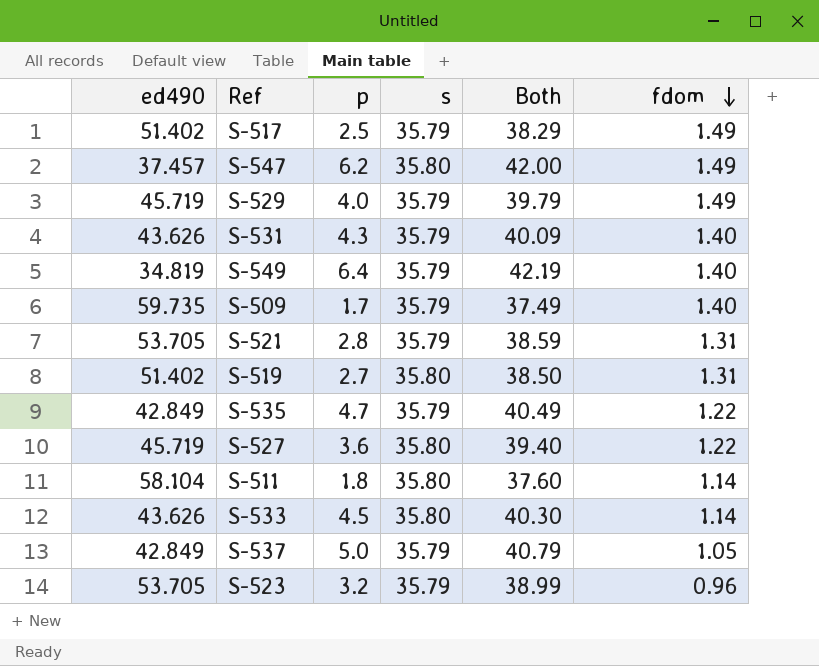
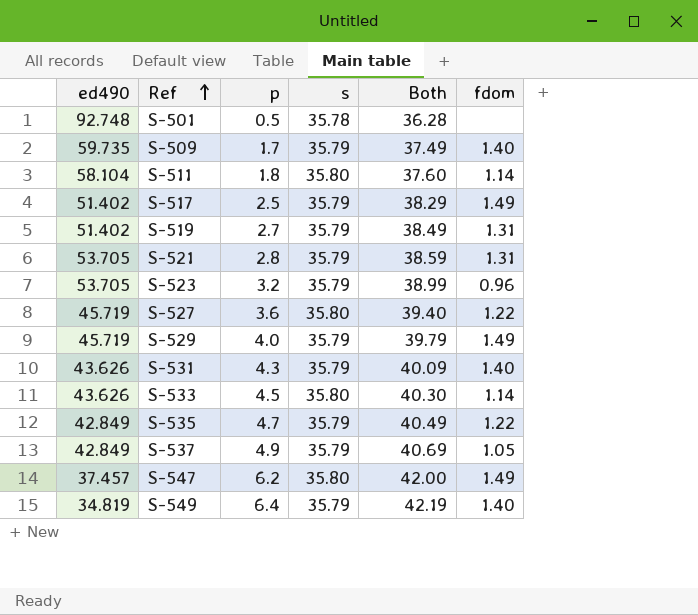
row order: fdom descending -> Ref ascending
row S-501: none -> 92.748 | 0.5 | 35.78 | 36.28 | none
S-519 | s: 35.80 -> 35.79
S-519 | Both: 38.50 -> 38.49
S-537 | p: 5.0 -> 4.9
S-537 | Both: 40.79 -> 40.69

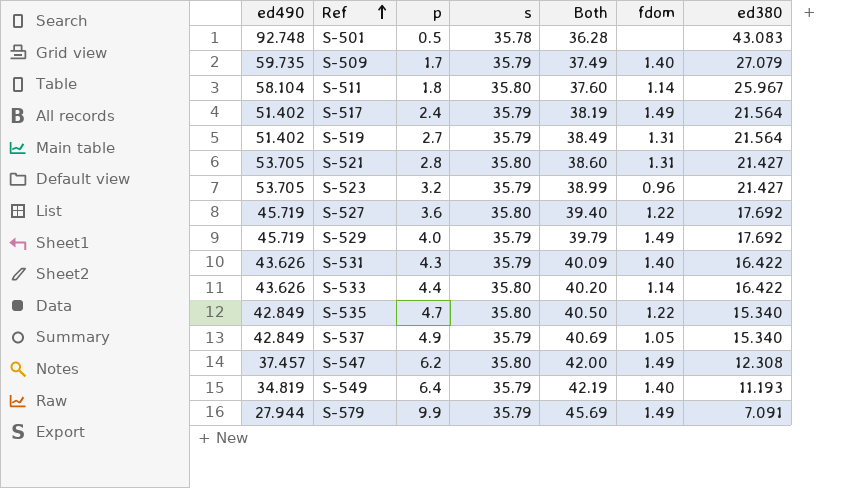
column ed380 | position: none -> 7
S-517 | p: 2.5 -> 2.4
S-517 | Both: 38.29 -> 38.19
S-521 | s: 35.79 -> 35.80
S-521 | Both: 38.59 -> 38.60
S-533 | p: 4.5 -> 4.4
S-533 | Both: 40.30 -> 40.20
S-535 | s: 35.79 -> 35.80
S-535 | Both: 40.49 -> 40.50
row S-579: none -> 27.944 | 9.9 | 35.79 | 45.69 | 1.49 | 7.091

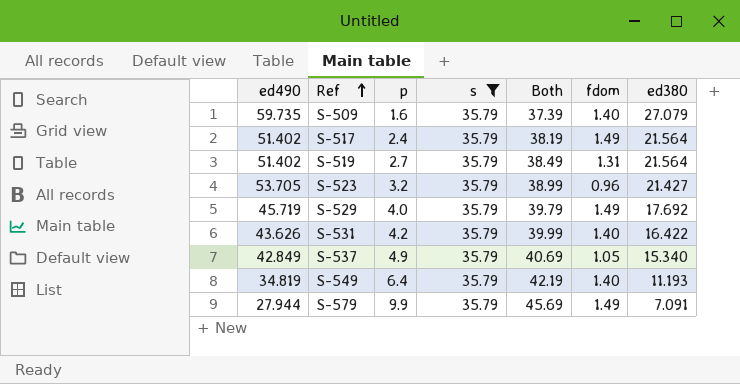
filter: none -> s = 35.79
S-509 | p: 1.7 -> 1.6
S-509 | Both: 37.49 -> 37.39
S-531 | p: 4.3 -> 4.2
S-531 | Both: 40.09 -> 39.99

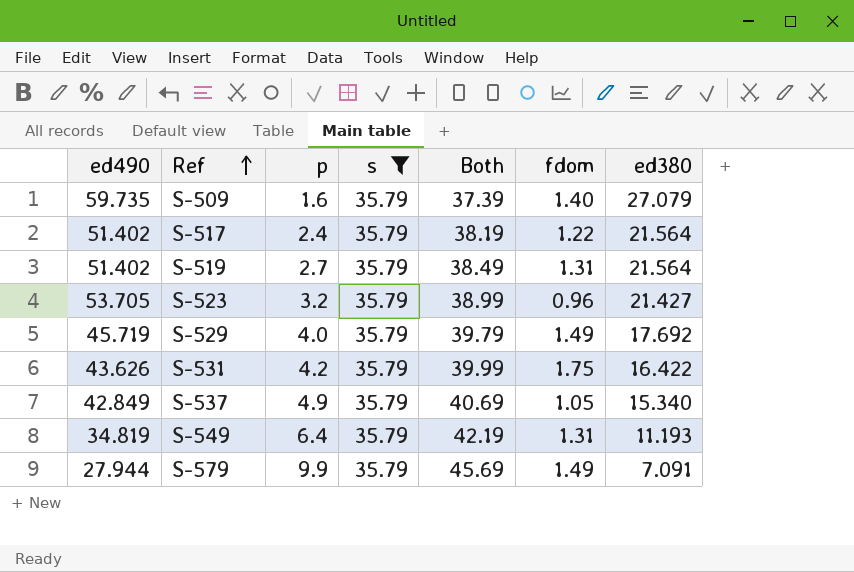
S-517 | fdom: 1.49 -> 1.22
S-531 | fdom: 1.40 -> 1.75
S-549 | fdom: 1.40 -> 1.31

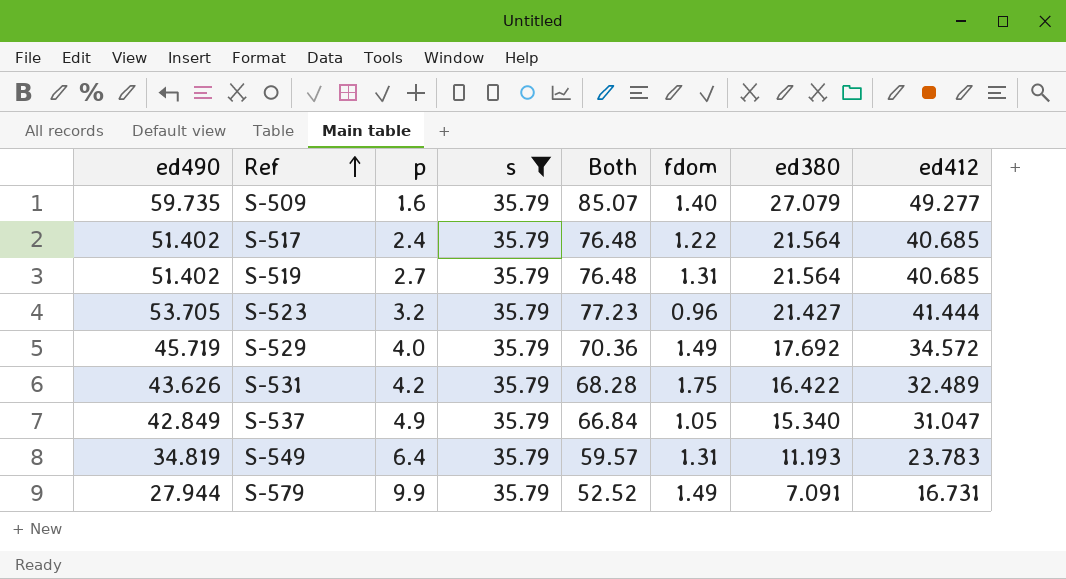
column Both | formula: [p] + [s] -> [s] + [ed412]
column ed412 | position: none -> 8

